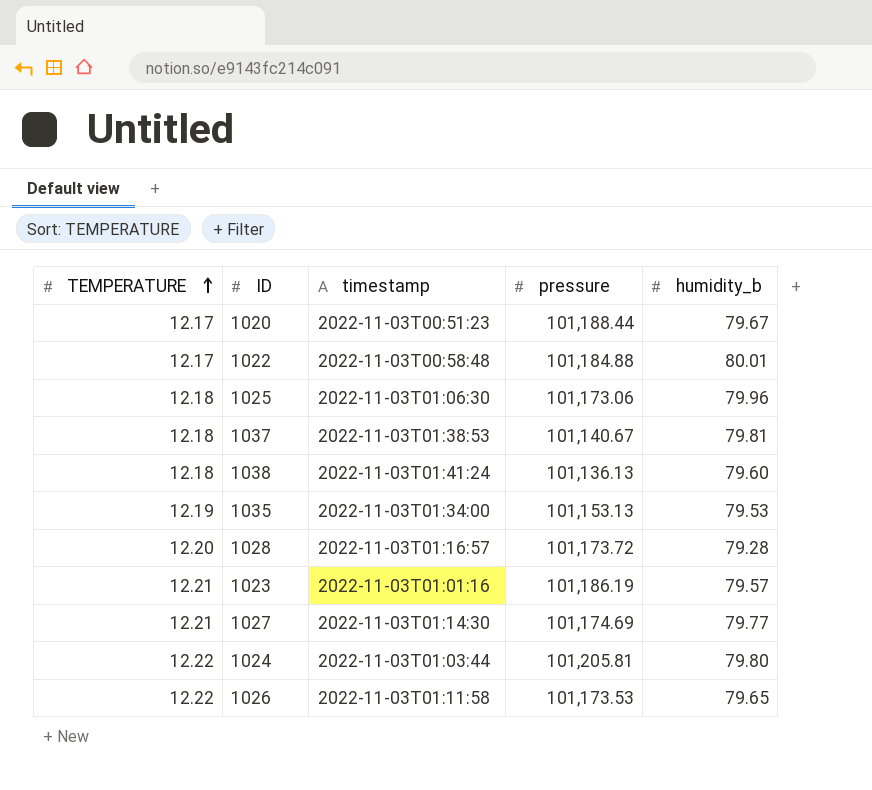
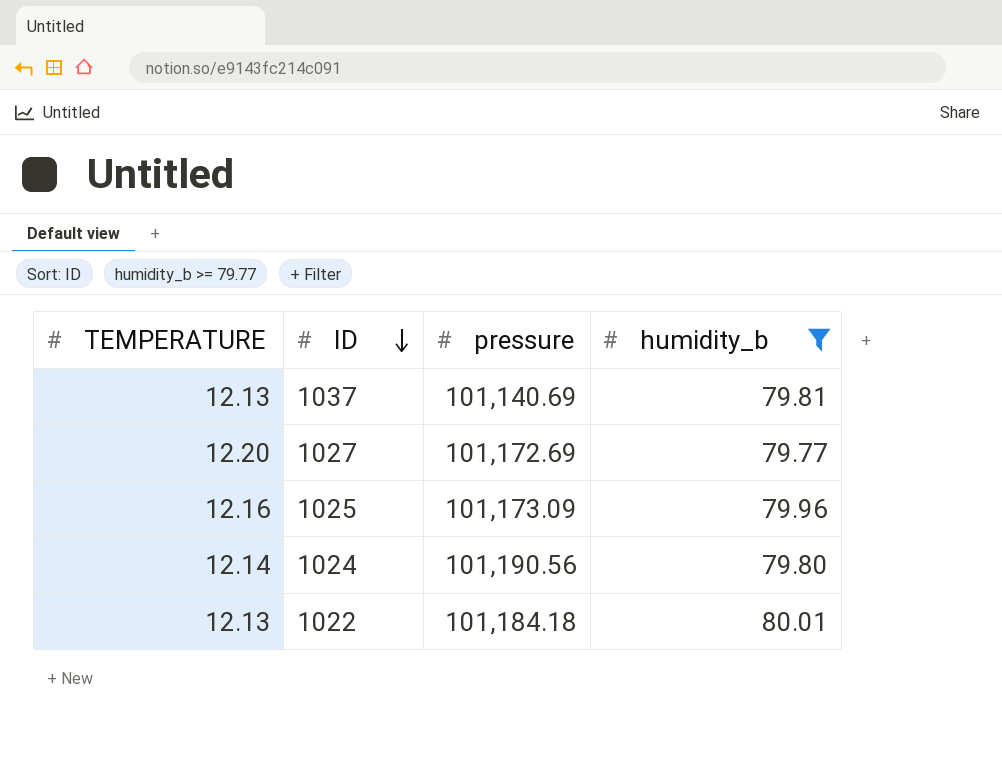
filter: none -> humidity_b >= 79.77
row order: TEMPERATURE ascending -> ID descending
column timestamp | position: 3 -> none
1037 | TEMPERATURE: 12.18 -> 12.13
1037 | pressure: 101,140.67 -> 101,140.69
1027 | TEMPERATURE: 12.21 -> 12.20
1027 | pressure: 101,174.69 -> 101,172.69
1025 | TEMPERATURE: 12.18 -> 12.16
1025 | pressure: 101,173.06 -> 101,173.09
1024 | TEMPERATURE: 12.22 -> 12.14
1024 | pressure: 101,205.81 -> 101,190.56
1022 | TEMPERATURE: 12.17 -> 12.13
1022 | pressure: 101,184.88 -> 101,184.18

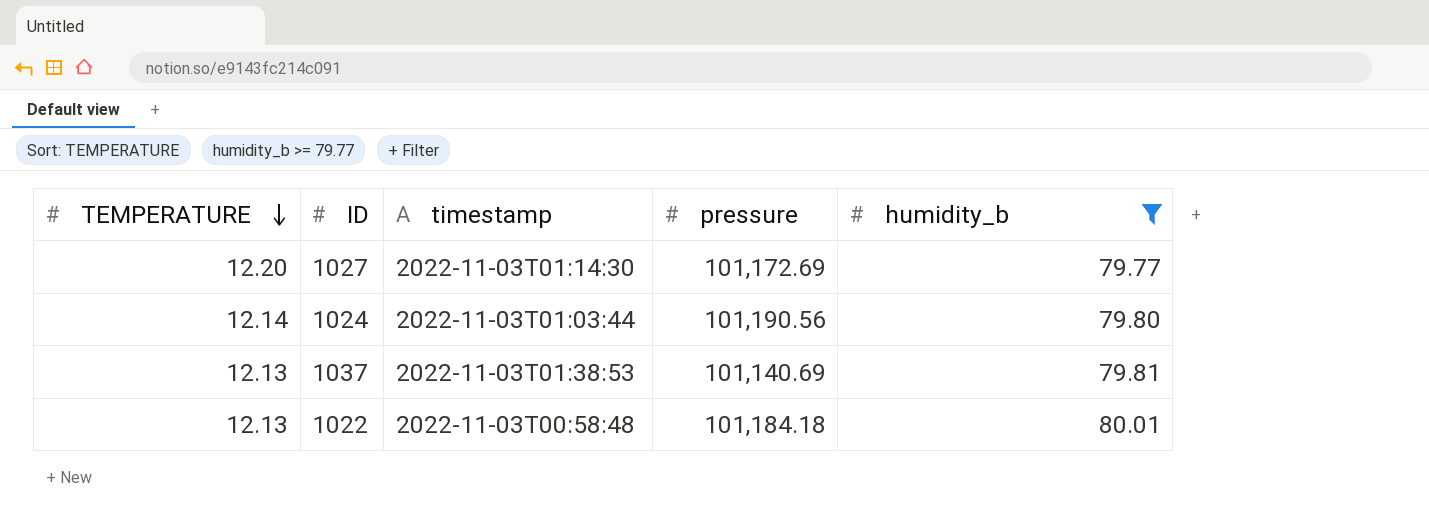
row order: ID descending -> TEMPERATURE descending
column timestamp | position: none -> 3
row 1025: 12.16 | 101,173.09 | 79.96 -> none

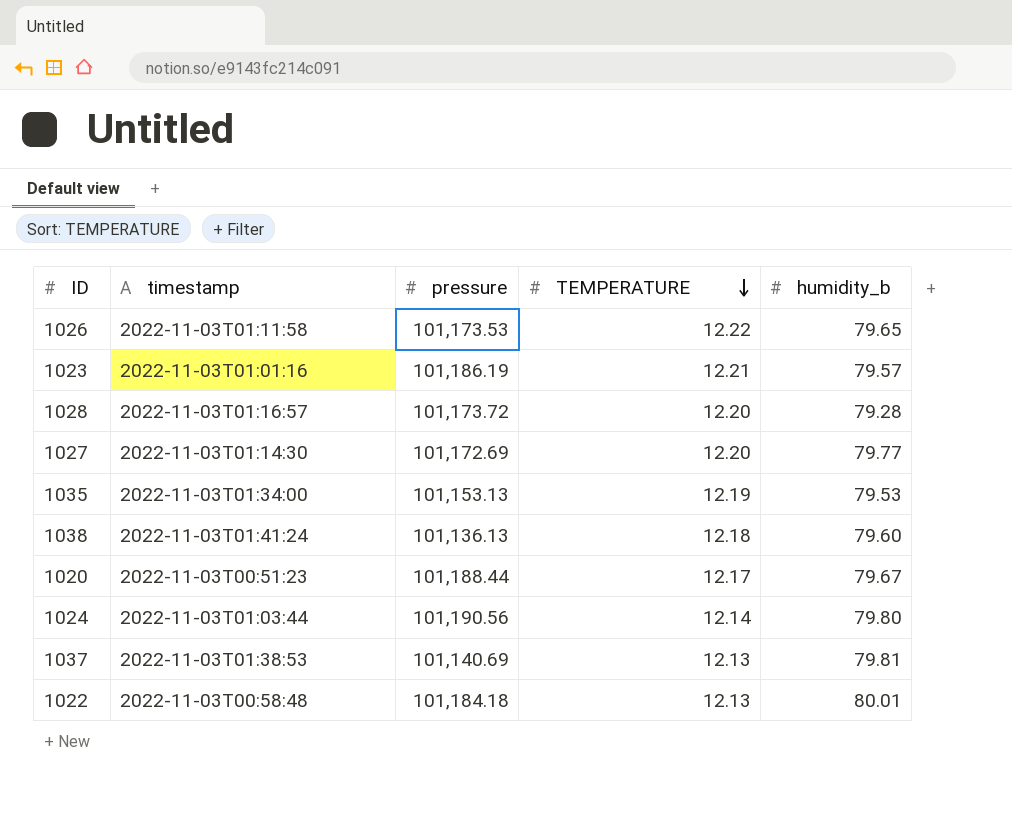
filter: humidity_b >= 79.77 -> none
column TEMPERATURE | position: 1 -> 4

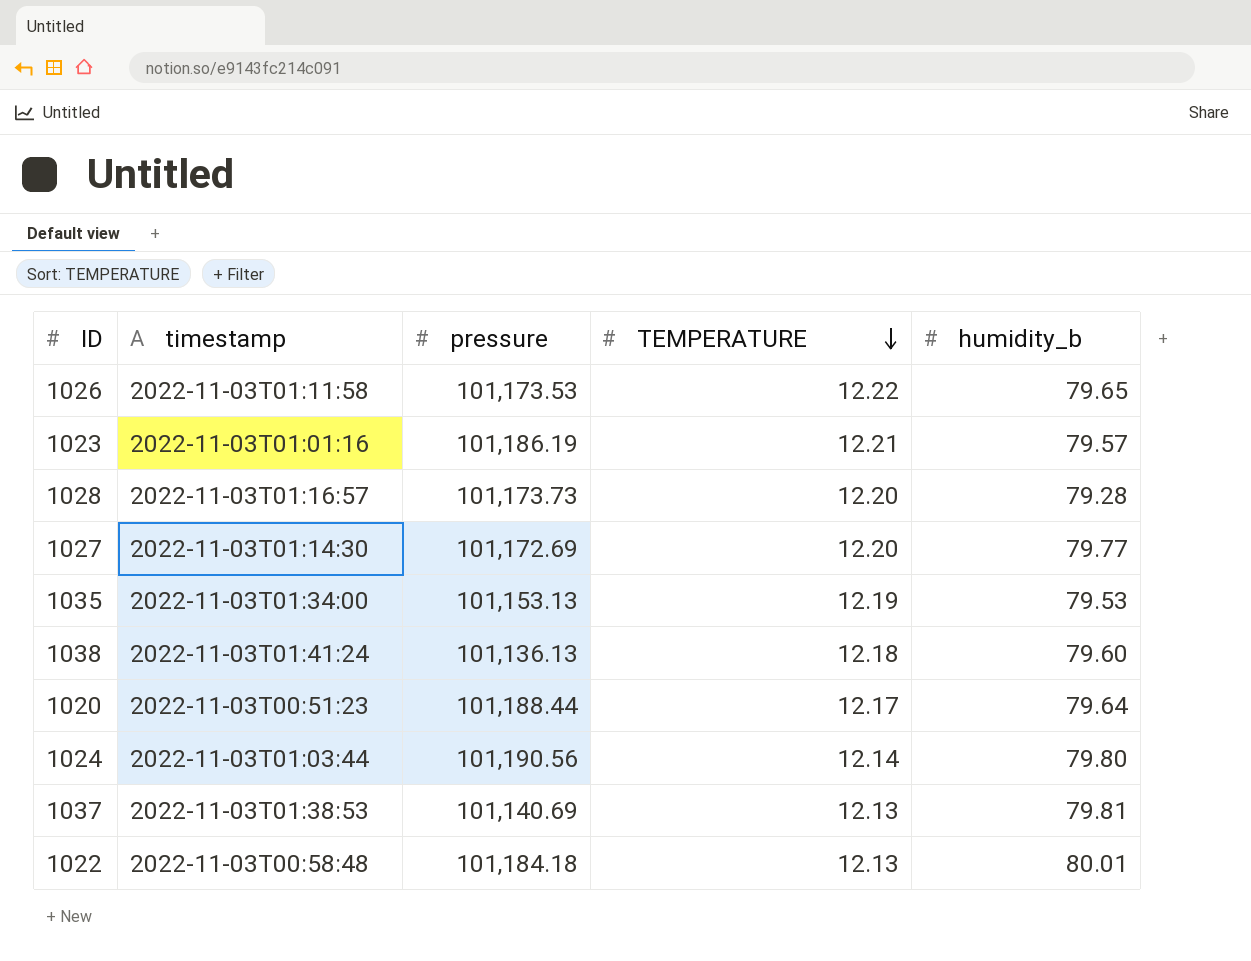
1028 | pressure: 101,173.72 -> 101,173.73
1020 | humidity_b: 79.67 -> 79.64

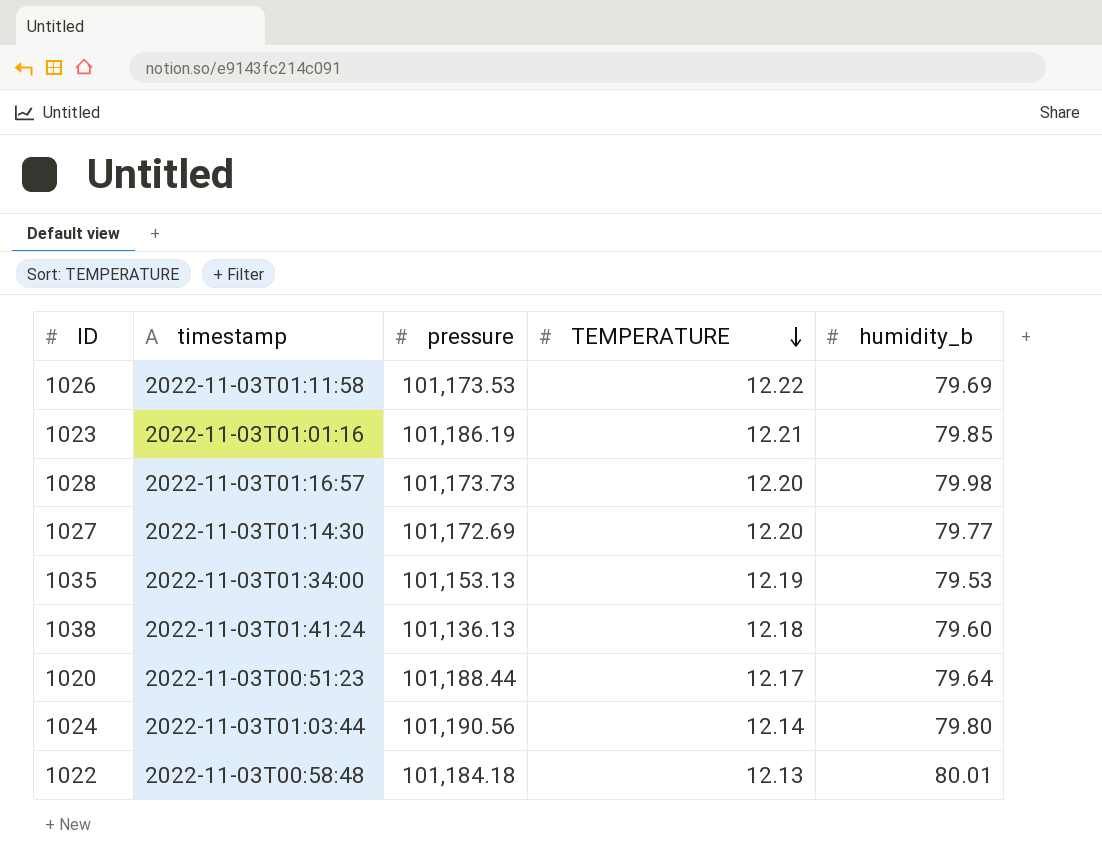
row 1037: 2022-11-03T01:38:53 | 101,140.69 | 12.13 | 79.81 -> none
1026 | humidity_b: 79.65 -> 79.69
1023 | humidity_b: 79.57 -> 79.85
1028 | humidity_b: 79.28 -> 79.98

